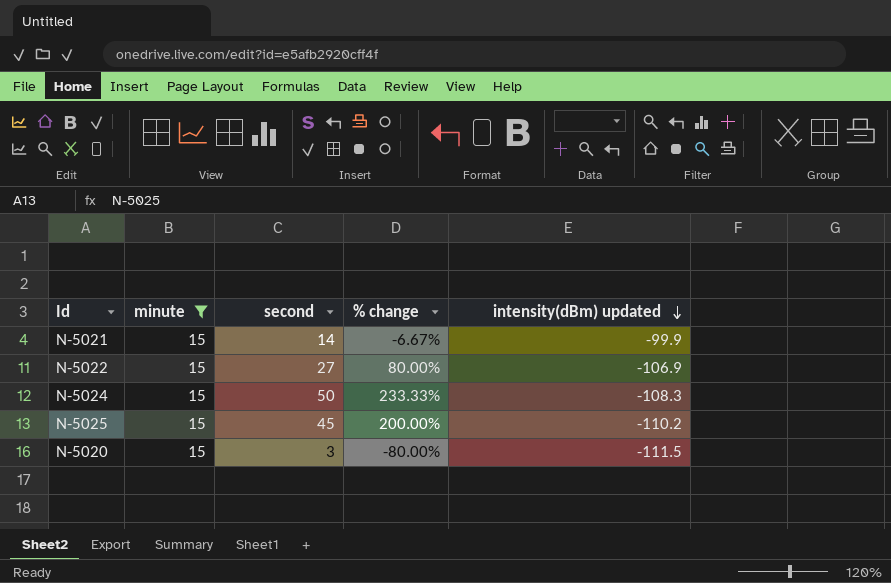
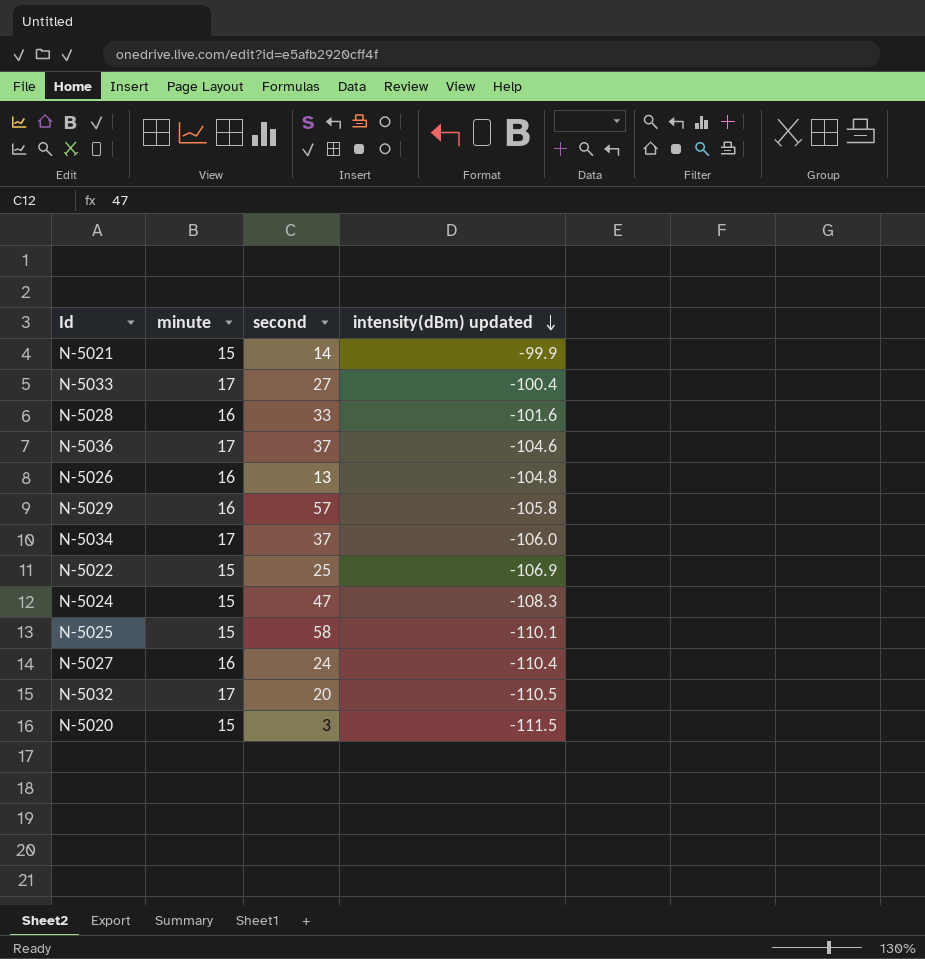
filter: minute = 15 -> none
column % change | formula: ([second] - [minute]) / [minute] -> none
N-5022 | second: 27 -> 25
N-5024 | second: 50 -> 47
N-5025 | second: 45 -> 58
N-5025 | intensity(dBm) updated: -110.2 -> -110.1

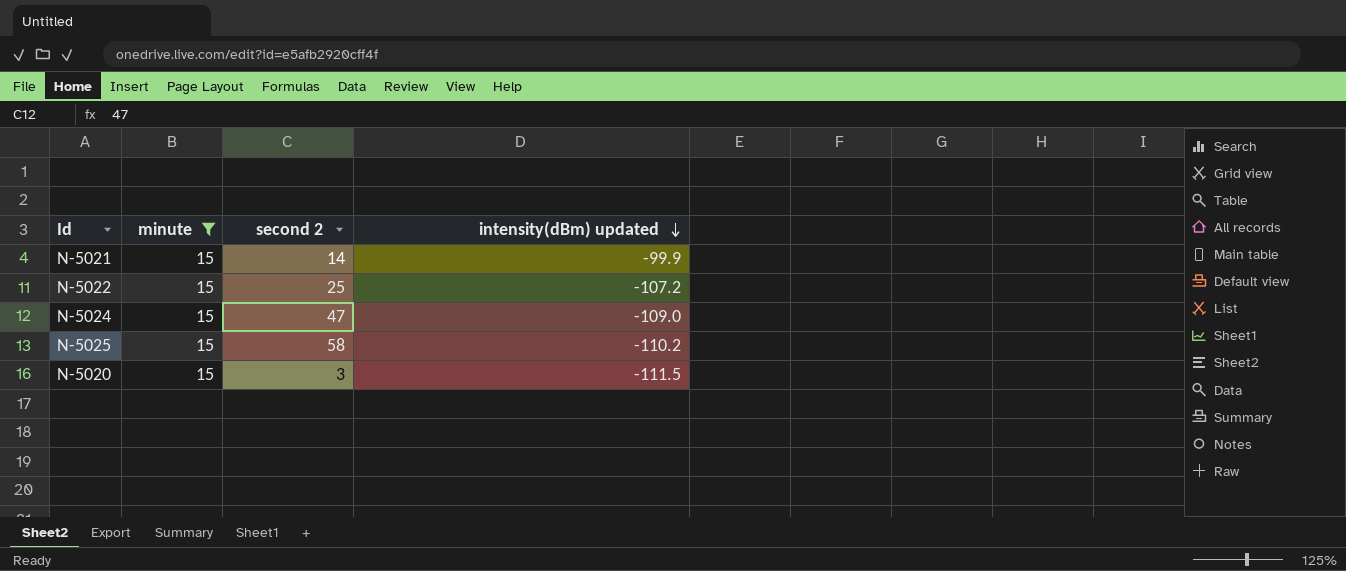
filter: none -> minute = 15
column name: second -> second 2
N-5022 | intensity(dBm) updated: -106.9 -> -107.2
N-5024 | intensity(dBm) updated: -108.3 -> -109.0
N-5025 | intensity(dBm) updated: -110.1 -> -110.2

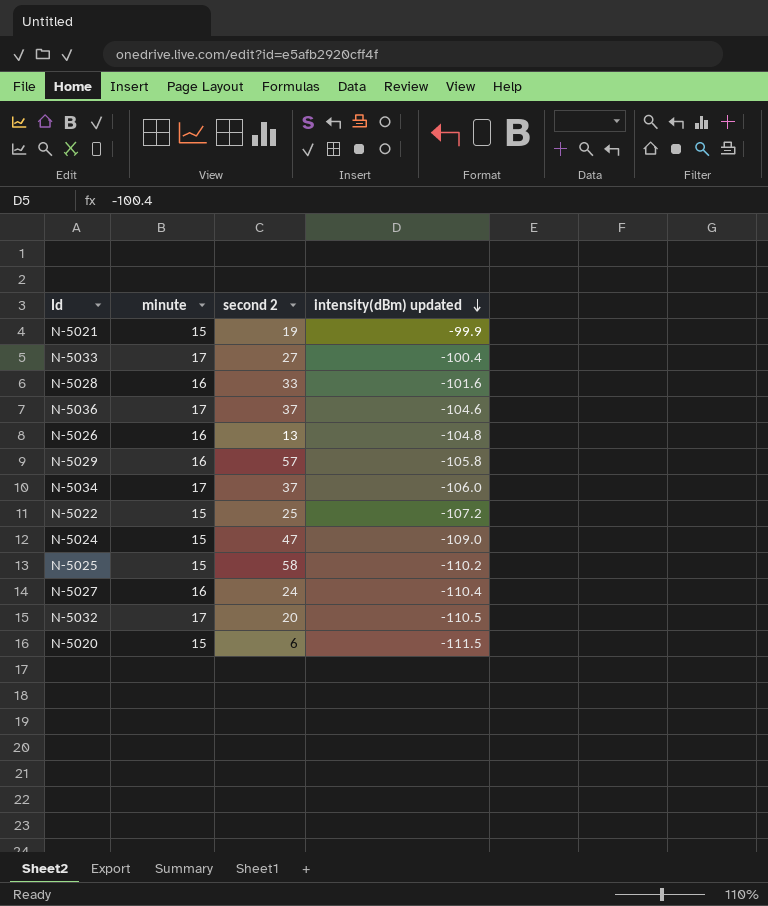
filter: minute = 15 -> none
N-5021 | second 2: 14 -> 19
N-5020 | second 2: 3 -> 6

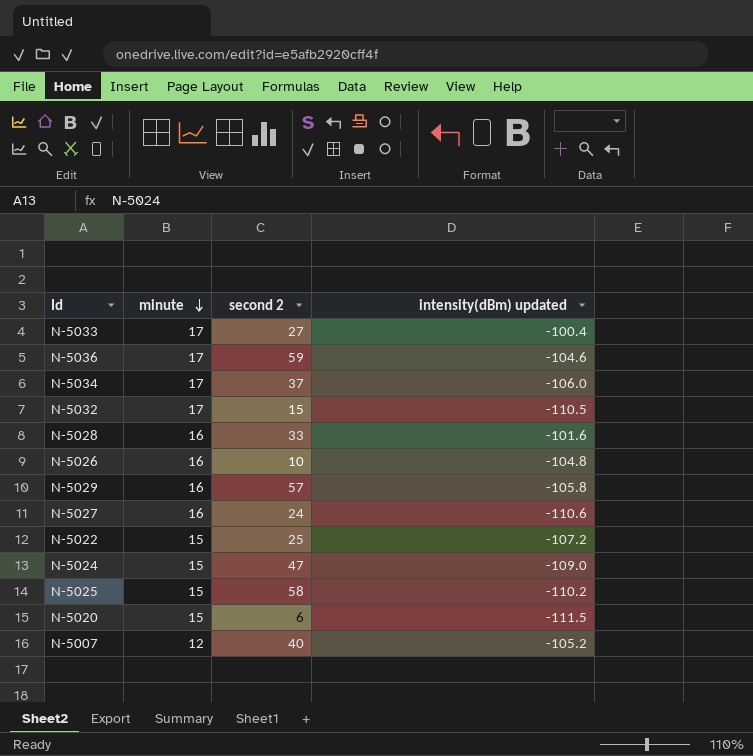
row order: intensity(dBm) updated descending -> minute descending
row N-5021: 15 | 19 | -99.9 -> none
N-5036 | second 2: 37 -> 59
N-5032 | second 2: 20 -> 15
N-5026 | second 2: 13 -> 10
N-5027 | intensity(dBm) updated: -110.4 -> -110.6
row N-5007: none -> 12 | 40 | -105.2

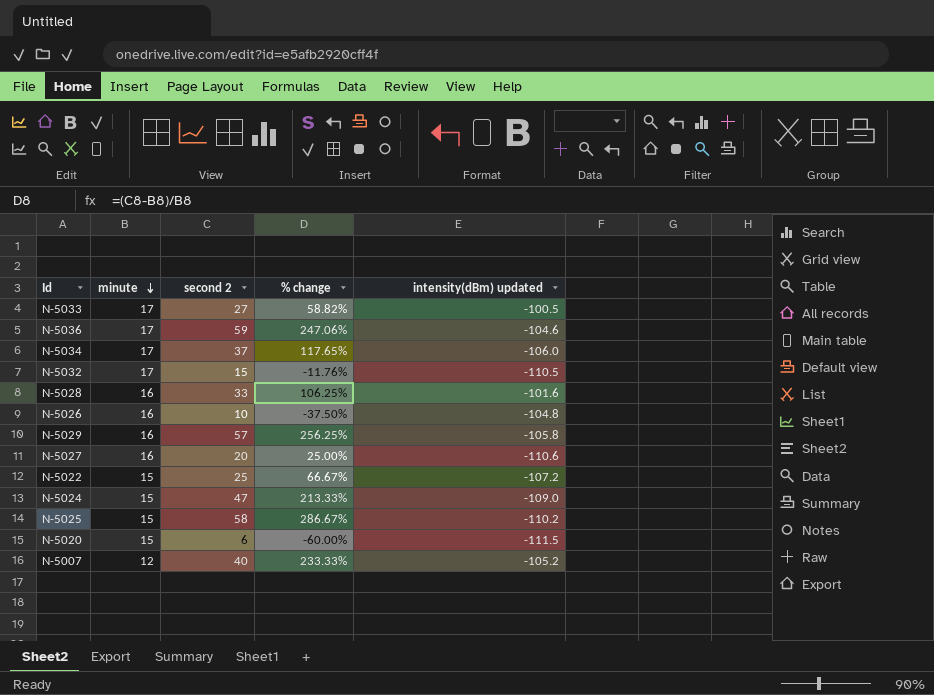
column % change | formula: none -> ([second 2] - [minute]) / [minute]
N-5033 | intensity(dBm) updated: -100.4 -> -100.5
N-5027 | second 2: 24 -> 20

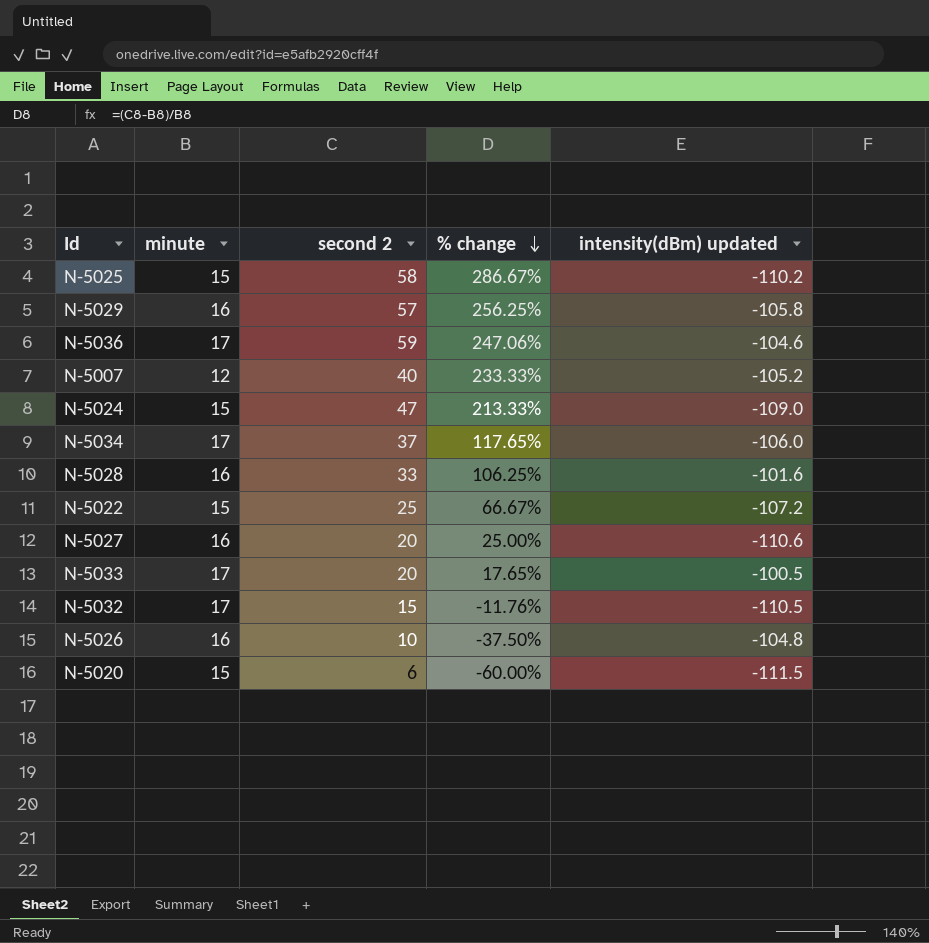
row order: minute descending -> % change descending
N-5033 | second 2: 27 -> 20
N-5033 | % change: 58.82% -> 17.65%

